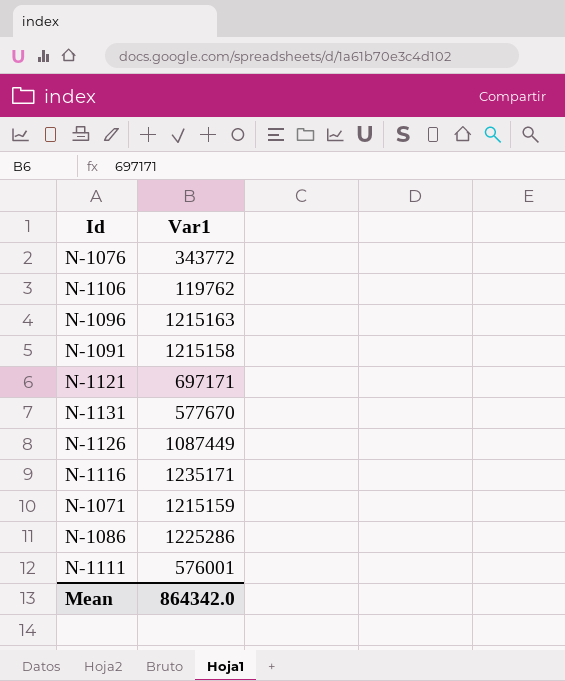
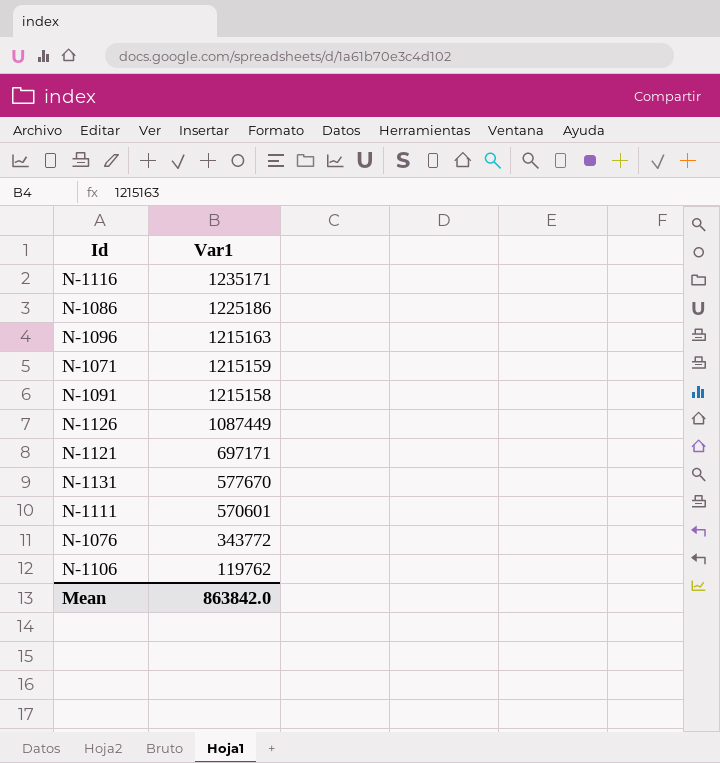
row order: none -> Var1 descending
N-1086 | Var1: 1225286 -> 1225186
N-1111 | Var1: 576001 -> 570601
Mean | Var1: 864342.0 -> 863842.0

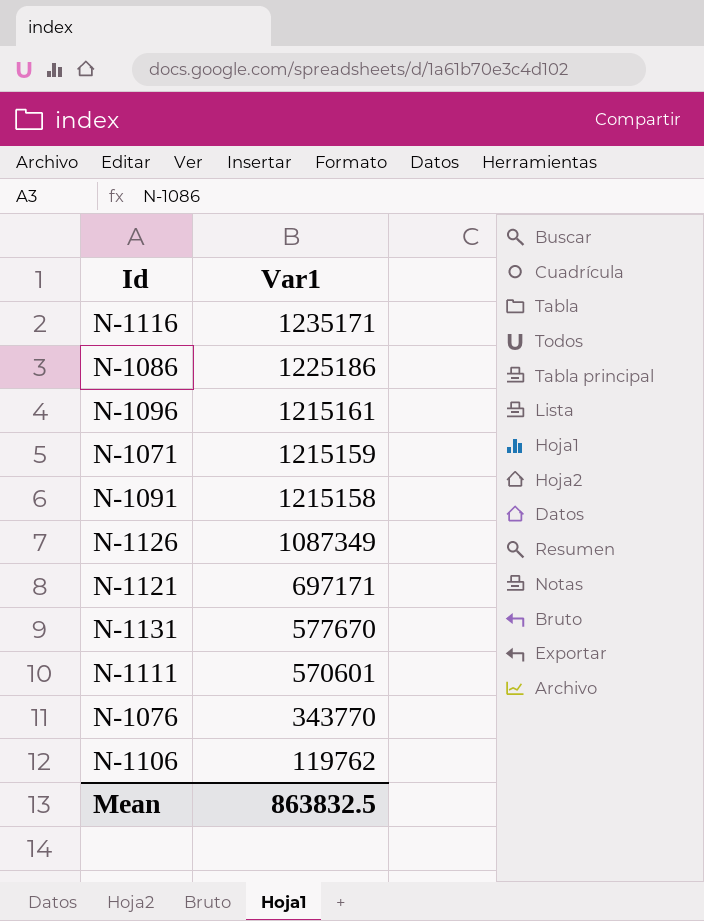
N-1096 | Var1: 1215163 -> 1215161
N-1126 | Var1: 1087449 -> 1087349
N-1076 | Var1: 343772 -> 343770
Mean | Var1: 863842.0 -> 863832.5

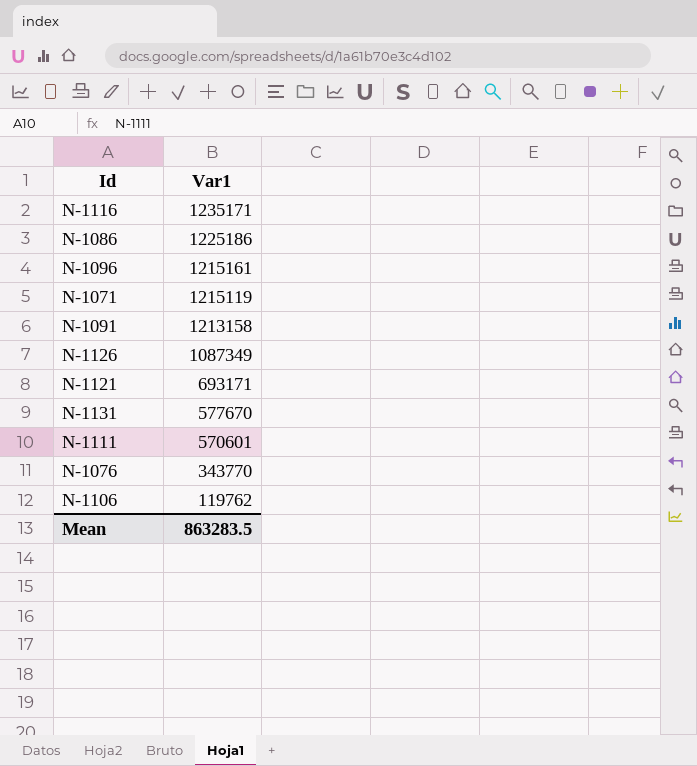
N-1071 | Var1: 1215159 -> 1215119
N-1091 | Var1: 1215158 -> 1213158
N-1121 | Var1: 697171 -> 693171
Mean | Var1: 863832.5 -> 863283.5

